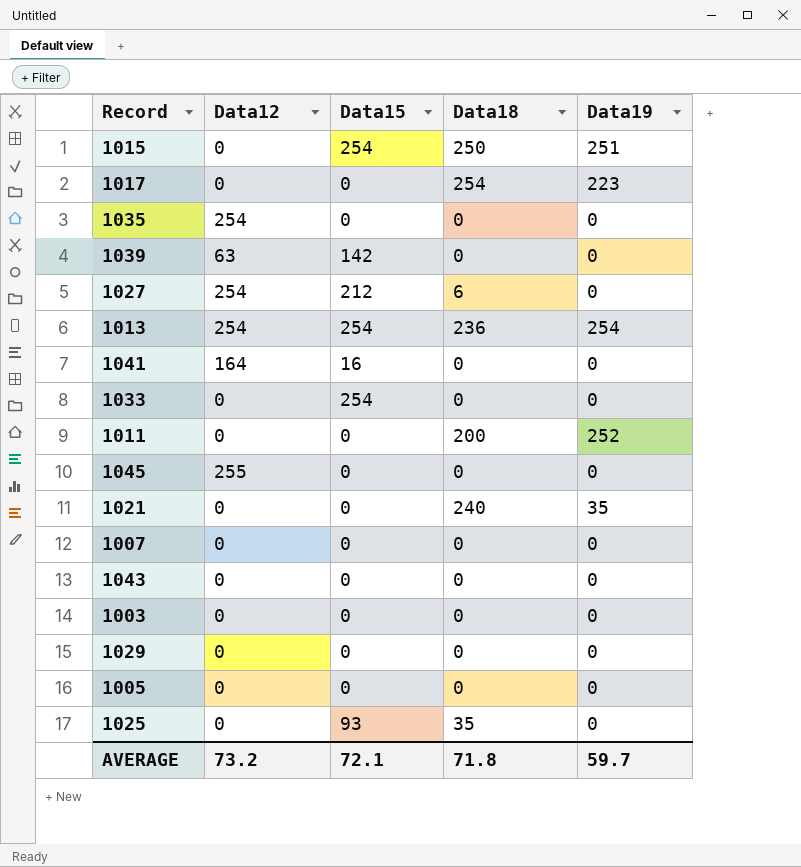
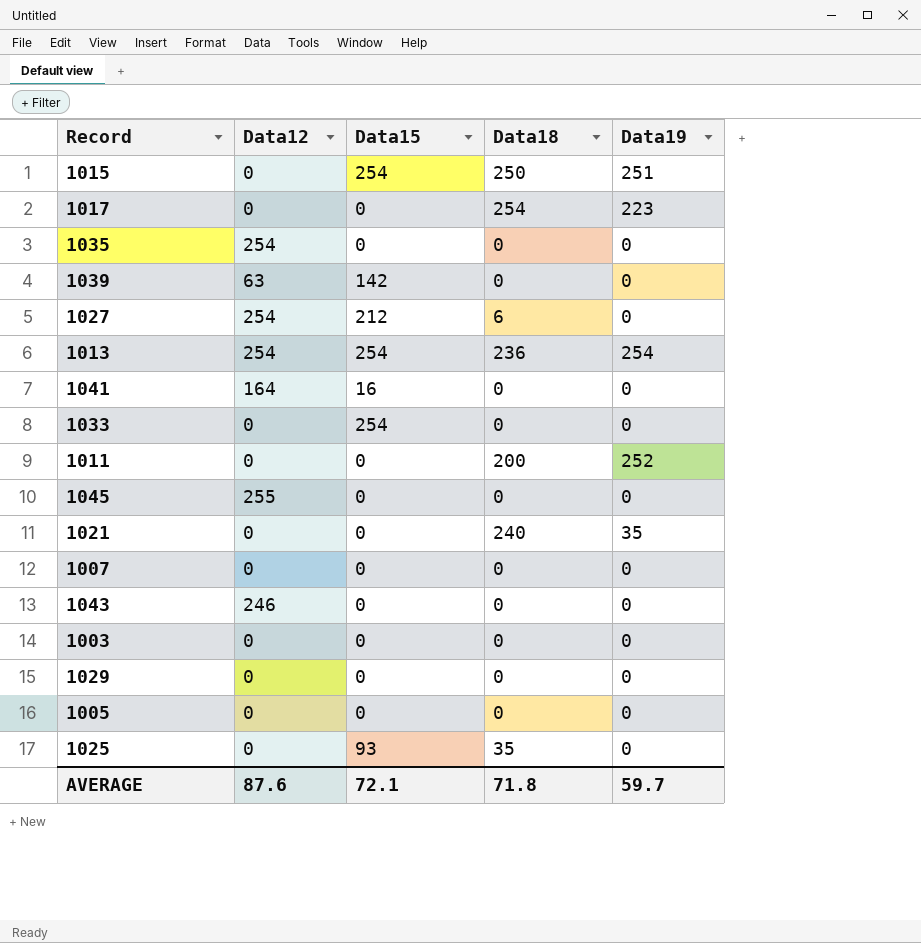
1043 | Data12: 0 -> 246
AVERAGE | Data12: 73.2 -> 87.6

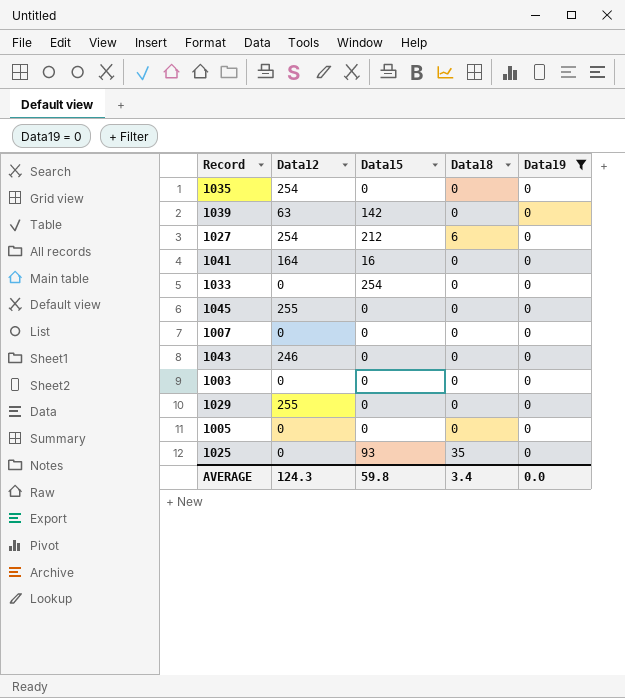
filter: none -> Data19 = 0
1029 | Data12: 0 -> 255
AVERAGE | Data12: 87.6 -> 124.3
AVERAGE | Data15: 72.1 -> 59.8
AVERAGE | Data18: 71.8 -> 3.4
AVERAGE | Data19: 59.7 -> 0.0

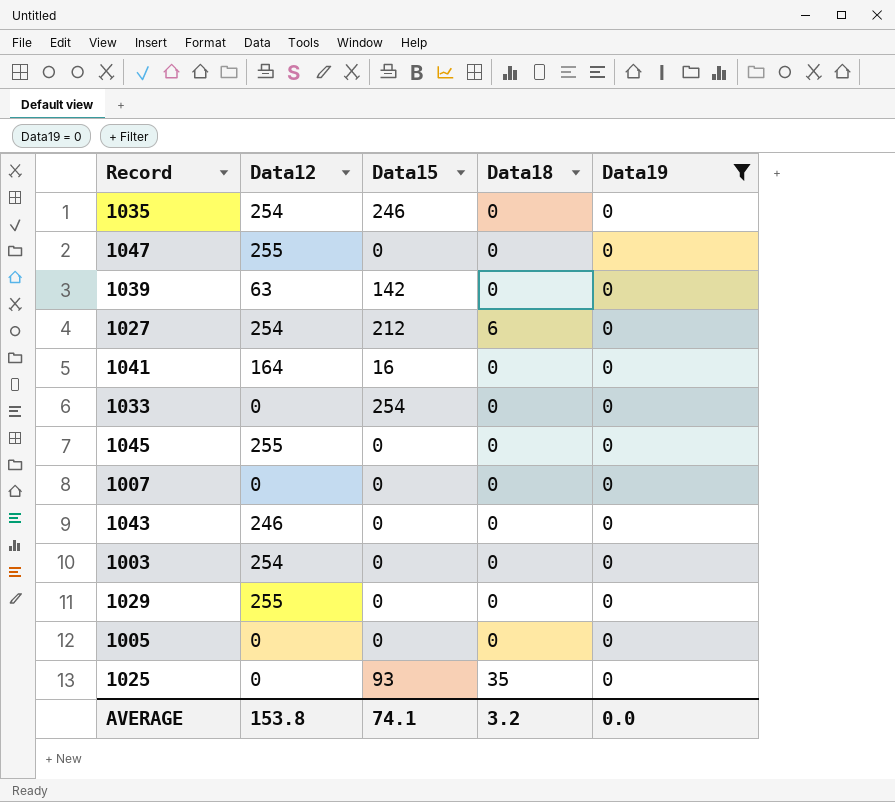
1035 | Data15: 0 -> 246
row 1047: none -> 255 | 0 | 0 | 0
1003 | Data12: 0 -> 254
AVERAGE | Data12: 124.3 -> 153.8
AVERAGE | Data15: 59.8 -> 74.1
AVERAGE | Data18: 3.4 -> 3.2

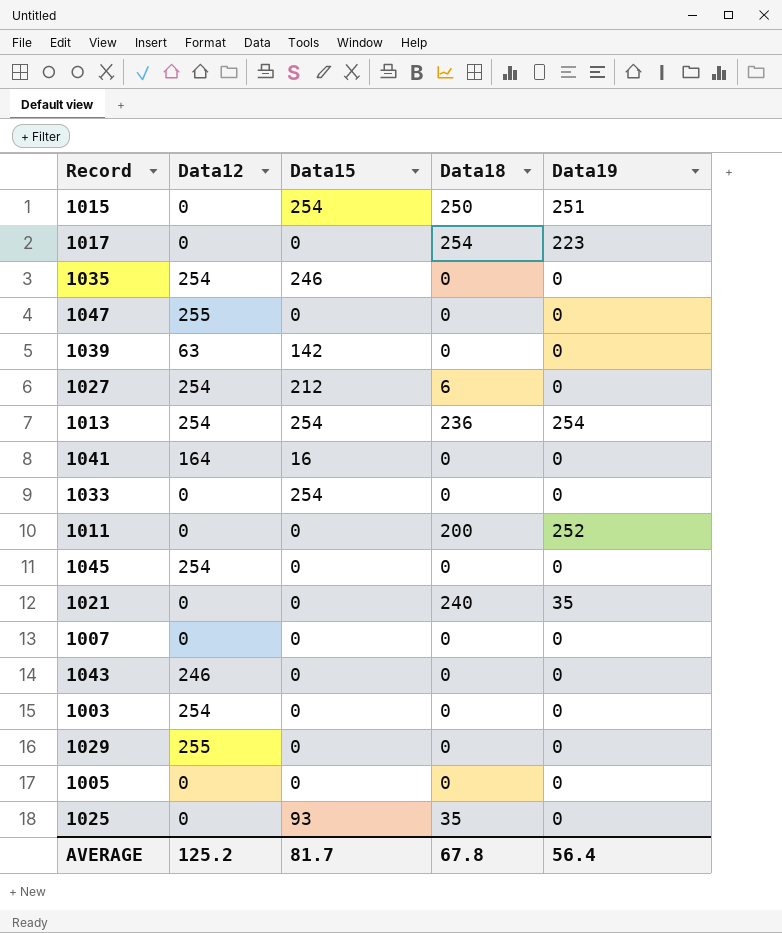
filter: Data19 = 0 -> none
1045 | Data12: 255 -> 254
AVERAGE | Data12: 153.8 -> 125.2
AVERAGE | Data15: 74.1 -> 81.7
AVERAGE | Data18: 3.2 -> 67.8
AVERAGE | Data19: 0.0 -> 56.4

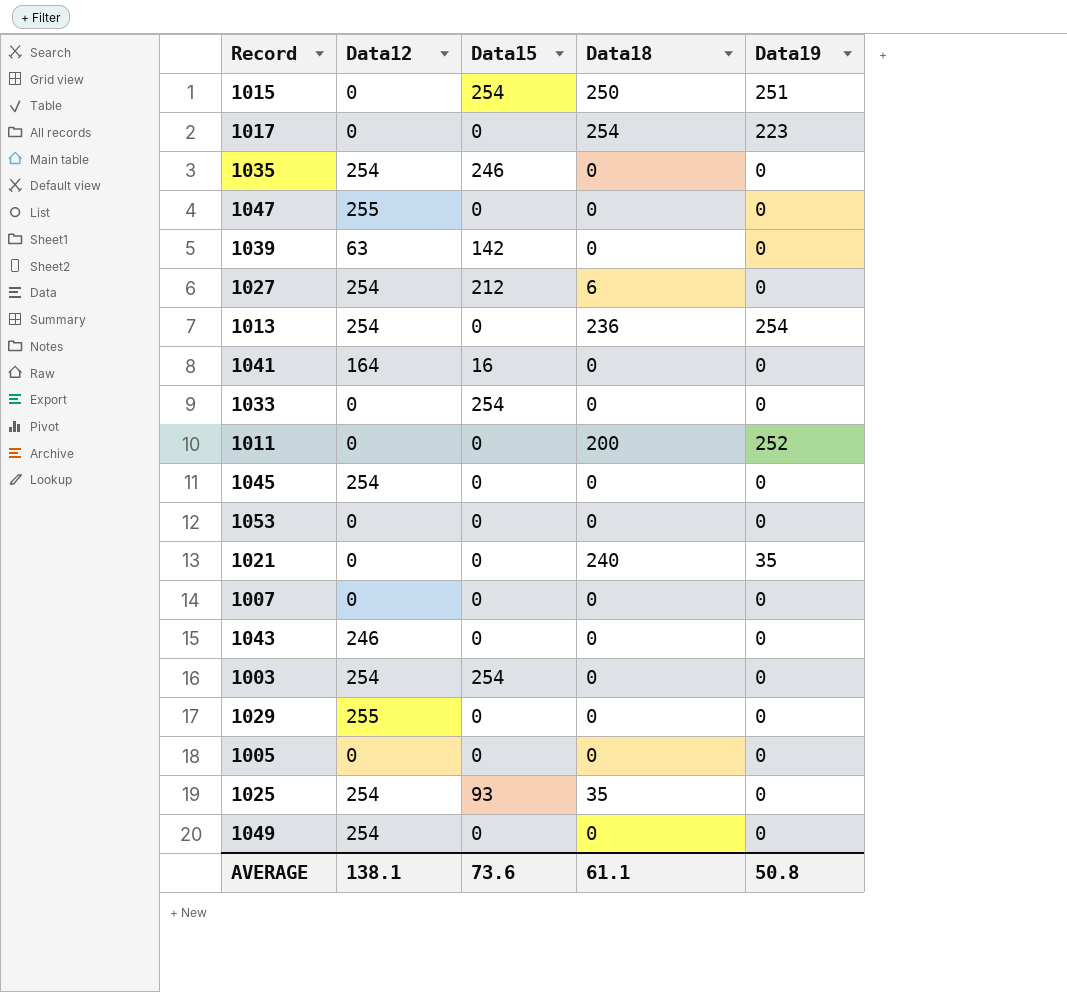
1013 | Data15: 254 -> 0
row 1053: none -> 0 | 0 | 0 | 0
1003 | Data15: 0 -> 254
1025 | Data12: 0 -> 254
row 1049: none -> 254 | 0 | 0 | 0
AVERAGE | Data12: 125.2 -> 138.1
AVERAGE | Data15: 81.7 -> 73.6
AVERAGE | Data18: 67.8 -> 61.1
AVERAGE | Data19: 56.4 -> 50.8

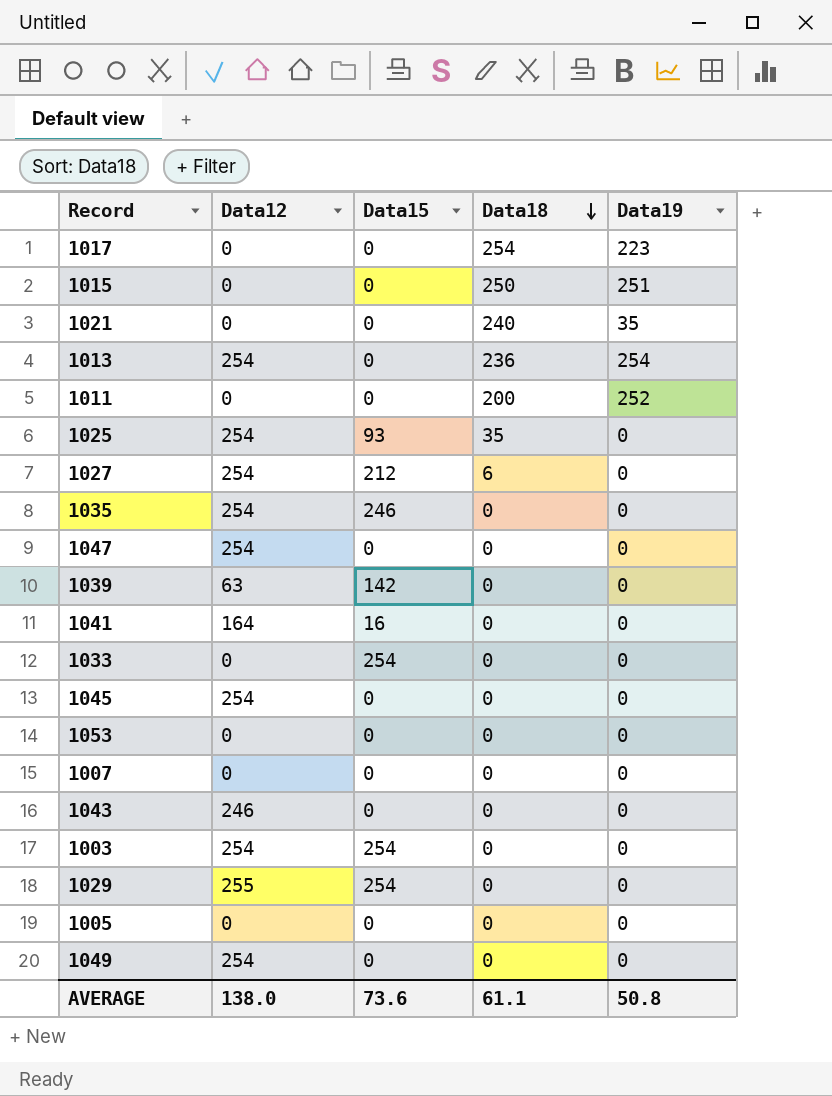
row order: none -> Data18 descending
1015 | Data15: 254 -> 0
1047 | Data12: 255 -> 254
1029 | Data15: 0 -> 254
AVERAGE | Data12: 138.1 -> 138.0

